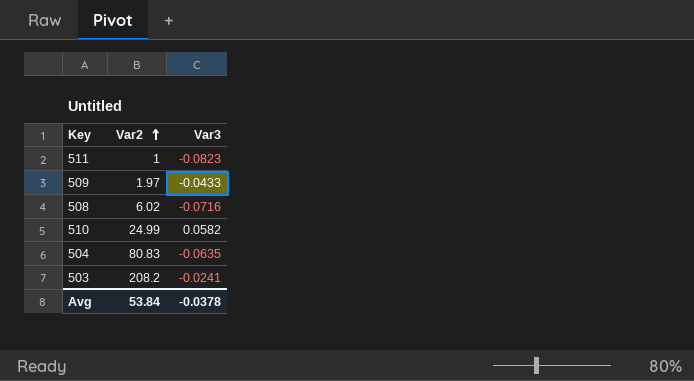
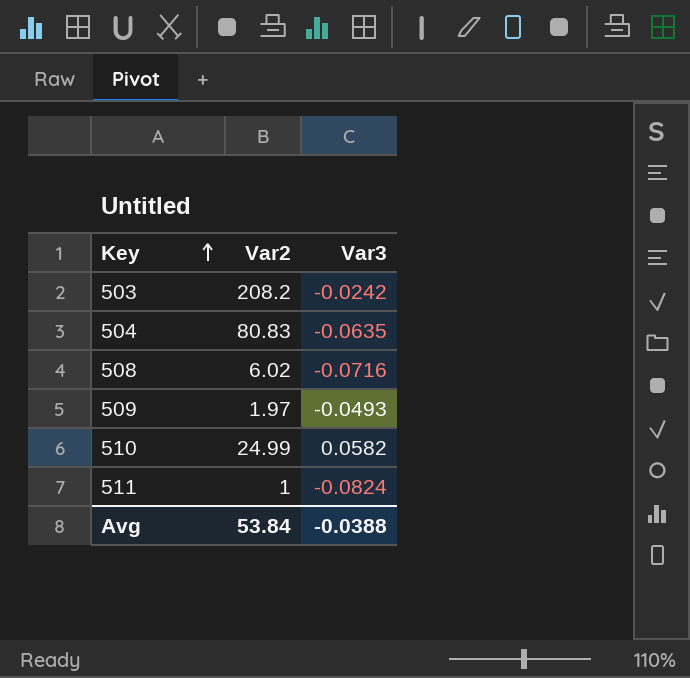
row order: Var2 ascending -> Key ascending
503 | Var3: -0.0241 -> -0.0242
509 | Var3: -0.0433 -> -0.0493
511 | Var3: -0.0823 -> -0.0824
Avg | Var3: -0.0378 -> -0.0388

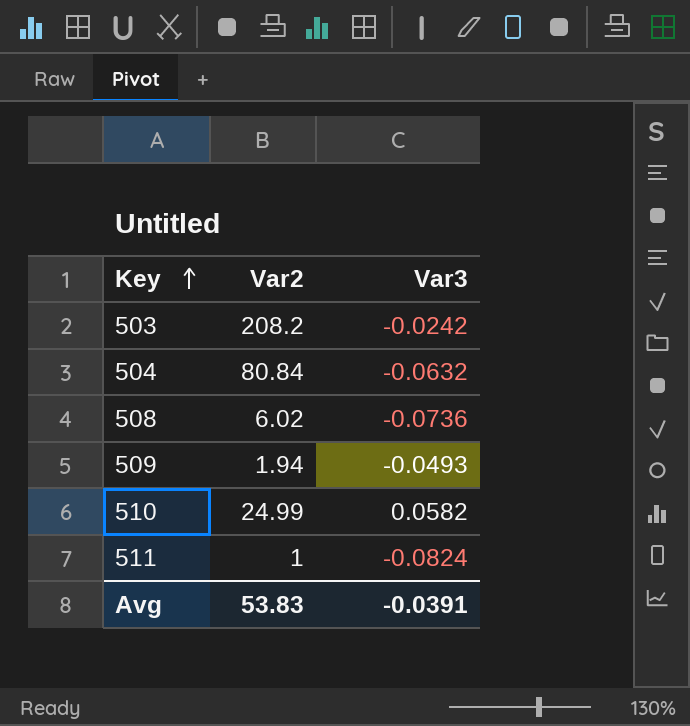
504 | Var2: 80.83 -> 80.84
504 | Var3: -0.0635 -> -0.0632
508 | Var3: -0.0716 -> -0.0736
509 | Var2: 1.97 -> 1.94
Avg | Var2: 53.84 -> 53.83
Avg | Var3: -0.0388 -> -0.0391

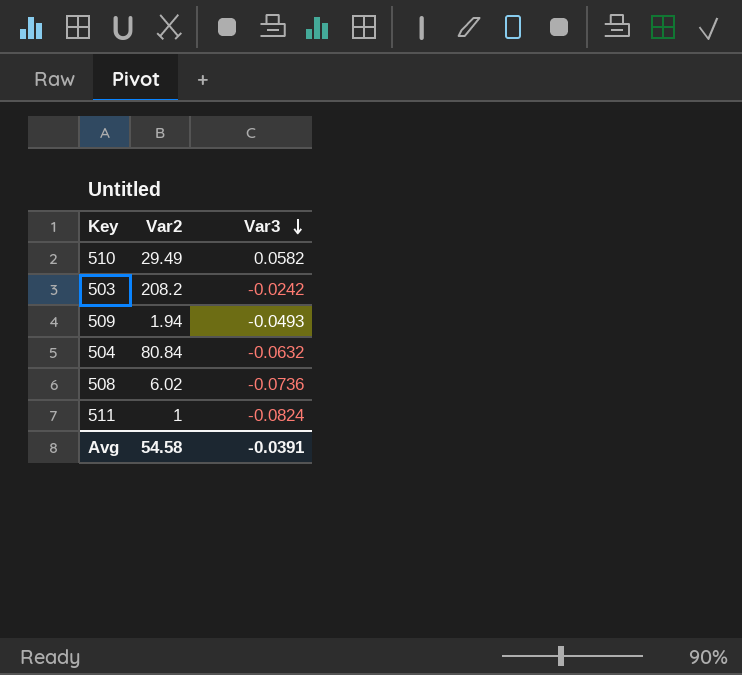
row order: Key ascending -> Var3 descending
510 | Var2: 24.99 -> 29.49
Avg | Var2: 53.83 -> 54.58

